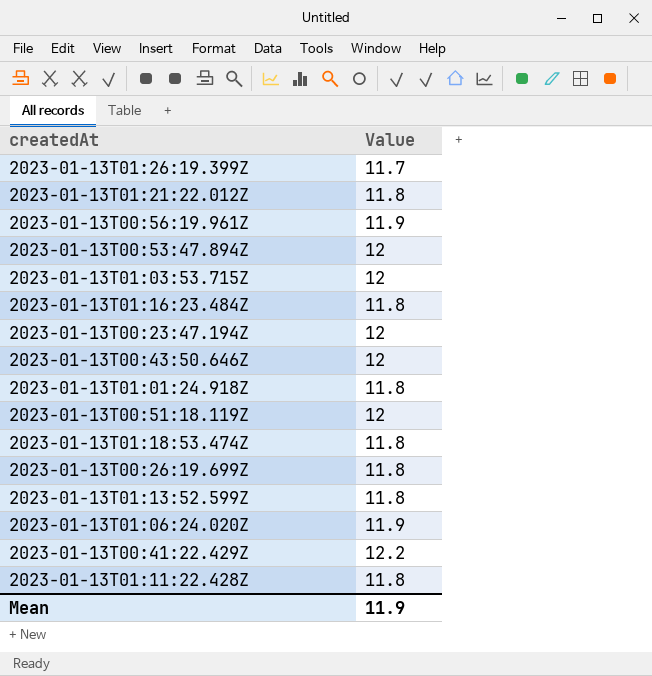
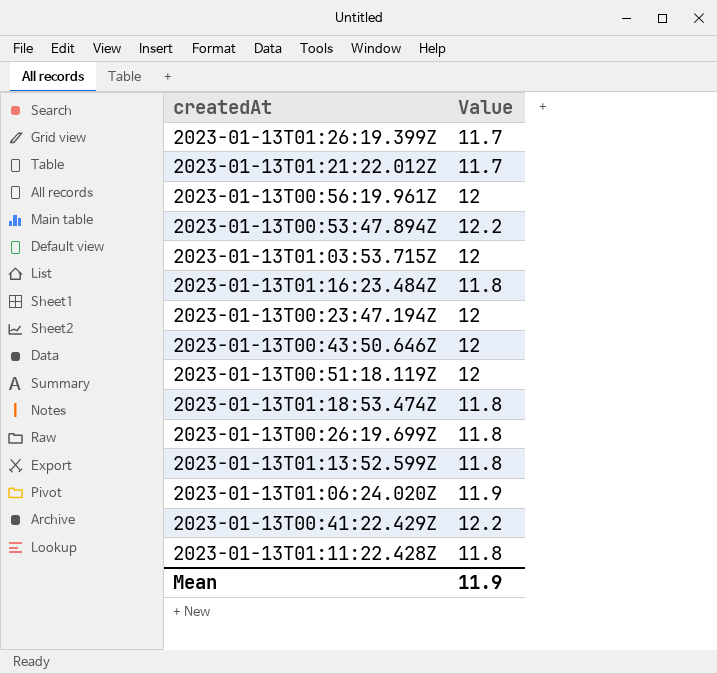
row 2023-01-13T01:01:24.918Z: 11.8 -> none
2023-01-13T01:21:22.012Z | Value: 11.8 -> 11.7
2023-01-13T00:56:19.961Z | Value: 11.9 -> 12
2023-01-13T00:53:47.894Z | Value: 12 -> 12.2

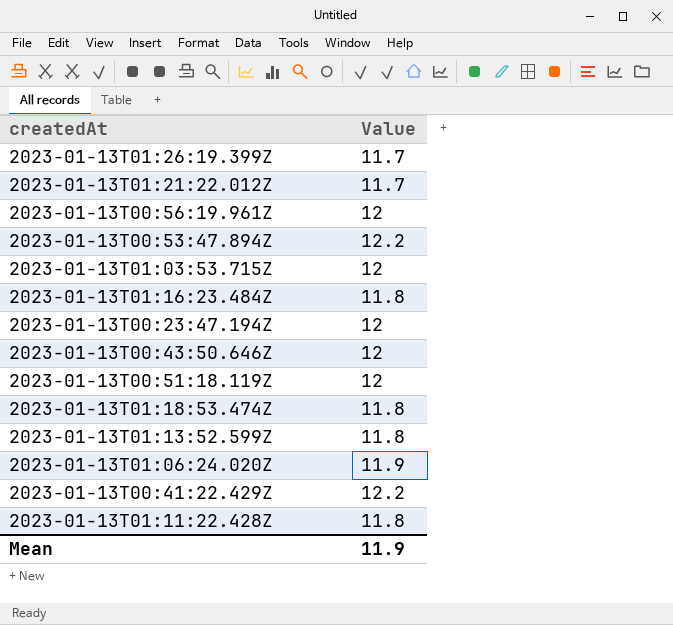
row 2023-01-13T00:26:19.699Z: 11.8 -> none

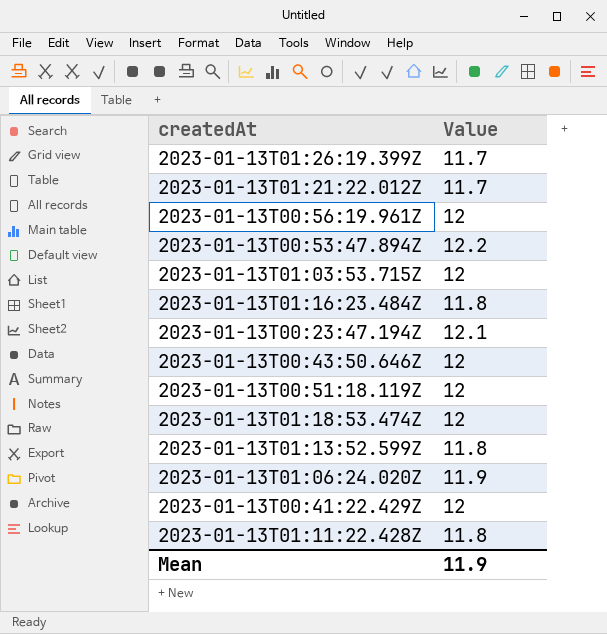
2023-01-13T00:23:47.194Z | Value: 12 -> 12.1
2023-01-13T01:18:53.474Z | Value: 11.8 -> 12
2023-01-13T00:41:22.429Z | Value: 12.2 -> 12

